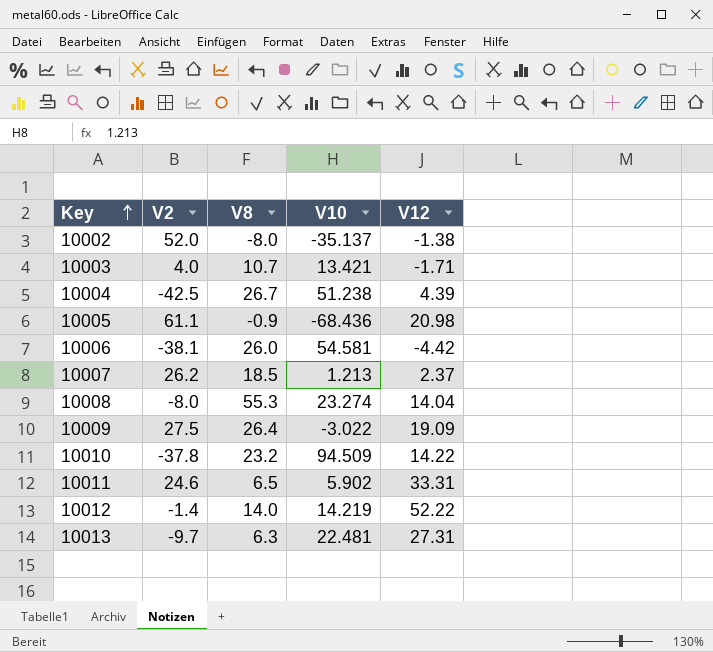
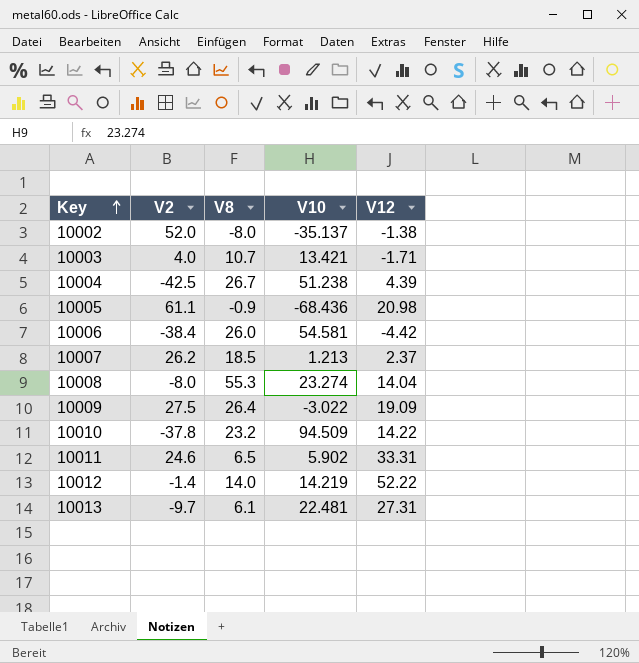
10006 | V2: -38.1 -> -38.4
10013 | V8: 6.3 -> 6.1

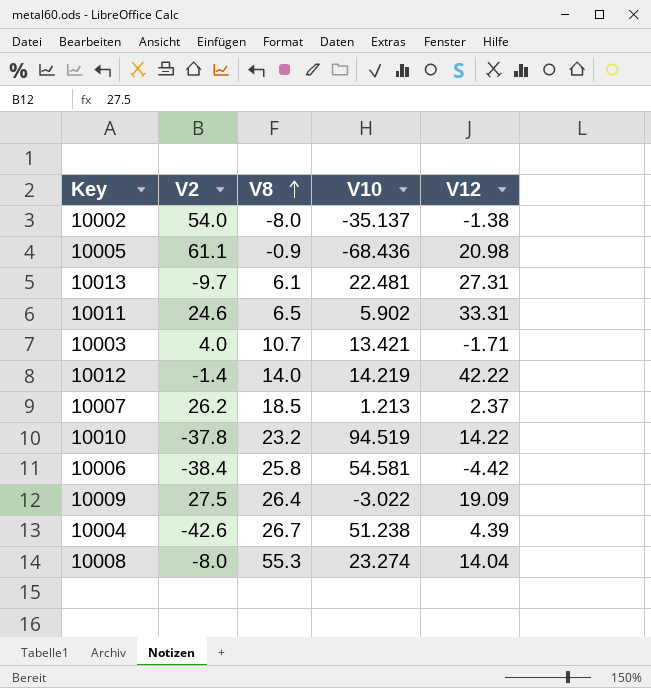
row order: Key ascending -> V8 ascending
10002 | V2: 52.0 -> 54.0
10012 | V12: 52.22 -> 42.22
10010 | V10: 94.509 -> 94.519
10006 | V8: 26.0 -> 25.8
10004 | V2: -42.5 -> -42.6

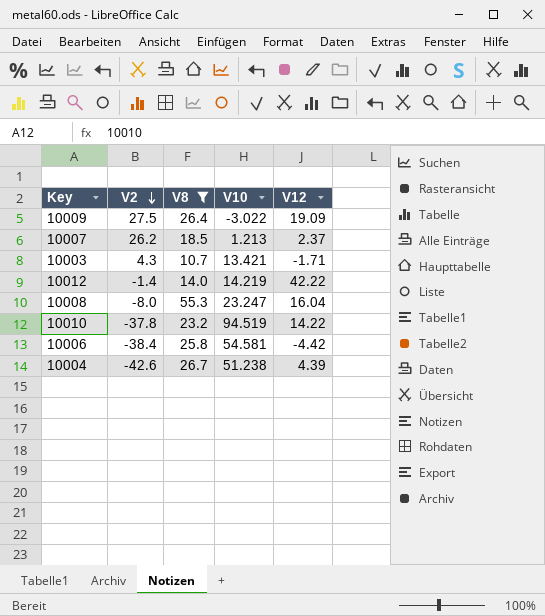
filter: none -> V8 >= 10.7
row order: V8 ascending -> V2 descending
10003 | V2: 4.0 -> 4.3
10008 | V10: 23.274 -> 23.247
10008 | V12: 14.04 -> 16.04

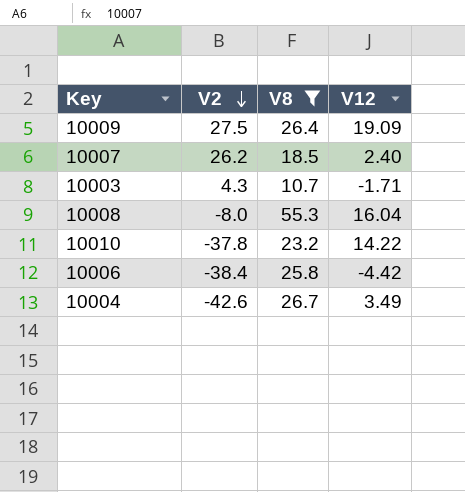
column V10 | position: 4 -> none
row 10012: -1.4 | 14.0 | 14.219 | 42.22 -> none
10007 | V12: 2.37 -> 2.40
10004 | V12: 4.39 -> 3.49

